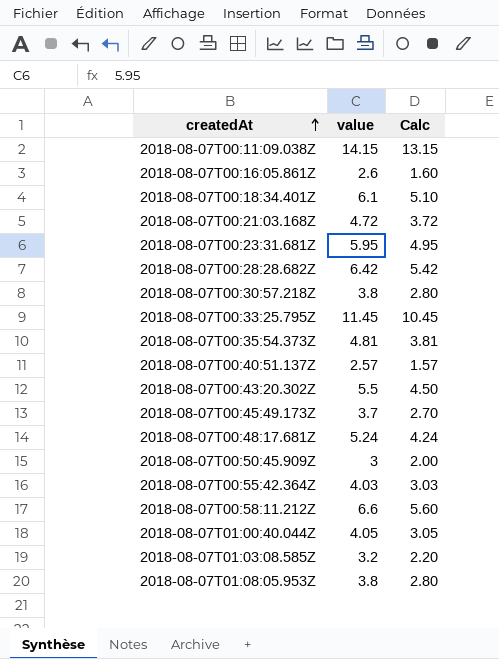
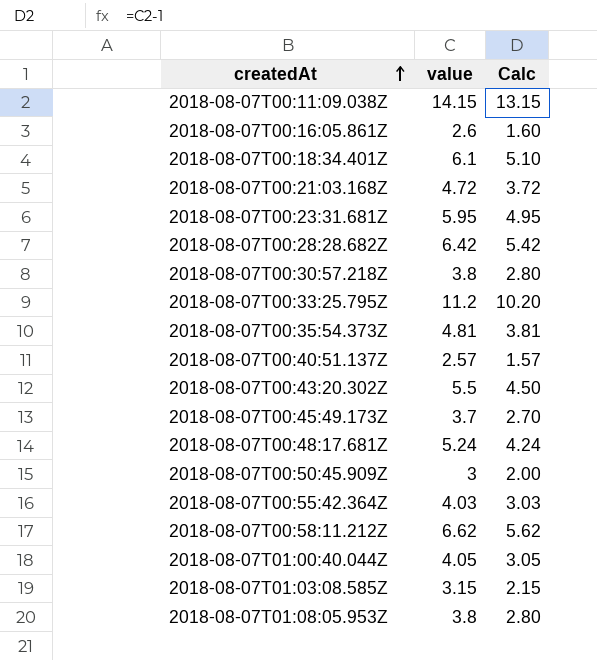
2018-08-07T00:33:25.795Z | value: 11.45 -> 11.2
2018-08-07T00:33:25.795Z | Calc: 10.45 -> 10.20
2018-08-07T00:58:11.212Z | value: 6.6 -> 6.62
2018-08-07T00:58:11.212Z | Calc: 5.60 -> 5.62
2018-08-07T01:03:08.585Z | value: 3.2 -> 3.15
2018-08-07T01:03:08.585Z | Calc: 2.20 -> 2.15

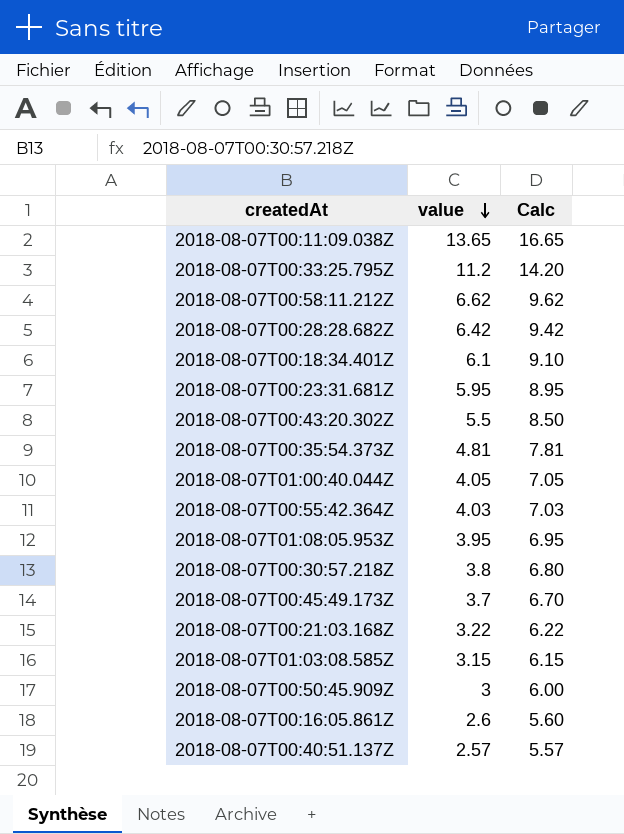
row order: createdAt ascending -> value descending
column Calc | formula: [value] - 1 -> [value] + 3
row 2018-08-07T00:48:17.681Z: 5.24 | 4.24 -> none
2018-08-07T00:11:09.038Z | value: 14.15 -> 13.65
2018-08-07T01:08:05.953Z | value: 3.8 -> 3.95
2018-08-07T00:21:03.168Z | value: 4.72 -> 3.22

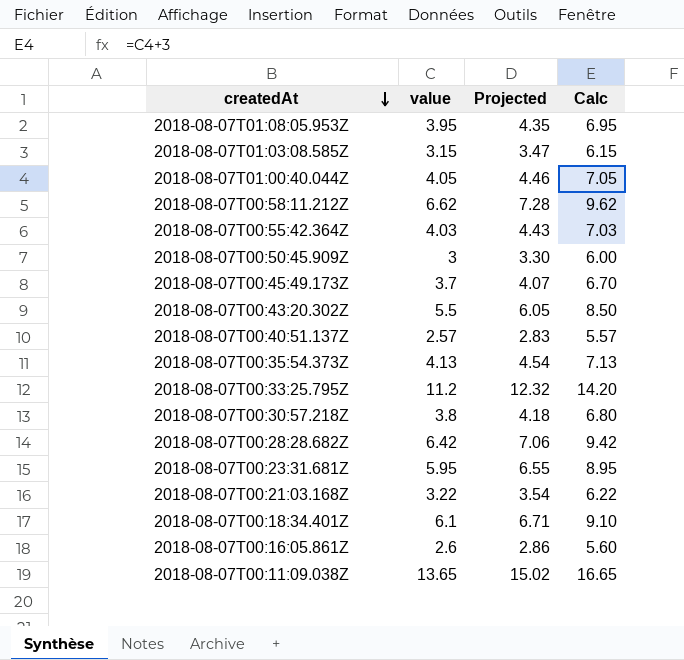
row order: value descending -> createdAt descending
column Projected | formula: none -> [value] * 1.1
2018-08-07T00:35:54.373Z | value: 4.81 -> 4.13
2018-08-07T00:35:54.373Z | Calc: 7.81 -> 7.13

